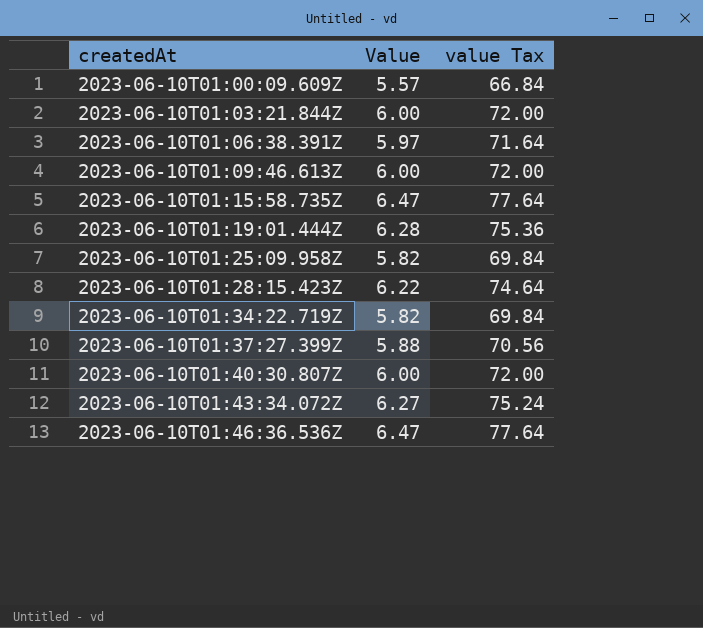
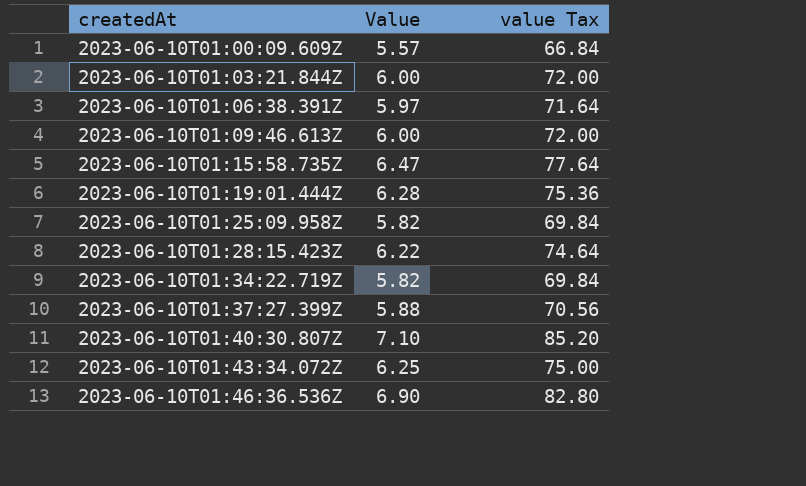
2023-06-10T01:40:30.807Z | Value: 6.00 -> 7.10
2023-06-10T01:40:30.807Z | value Tax: 72.00 -> 85.20
2023-06-10T01:43:34.072Z | Value: 6.27 -> 6.25
2023-06-10T01:43:34.072Z | value Tax: 75.24 -> 75.00
2023-06-10T01:46:36.536Z | Value: 6.47 -> 6.90
2023-06-10T01:46:36.536Z | value Tax: 77.64 -> 82.80

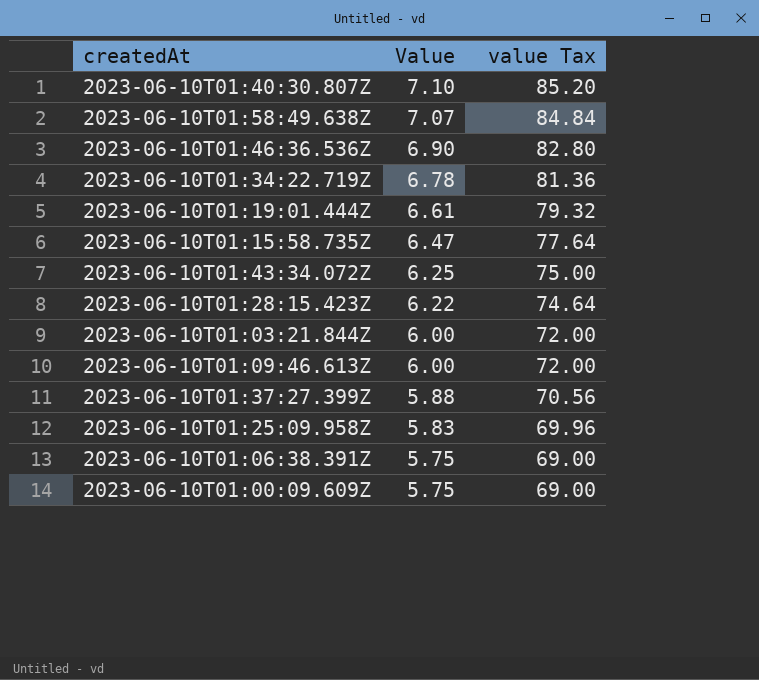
row order: createdAt ascending -> Value descending
row 2023-06-10T01:58:49.638Z: none -> 7.07 | 84.84
2023-06-10T01:34:22.719Z | Value: 5.82 -> 6.78
2023-06-10T01:34:22.719Z | value Tax: 69.84 -> 81.36
2023-06-10T01:19:01.444Z | Value: 6.28 -> 6.61
2023-06-10T01:19:01.444Z | value Tax: 75.36 -> 79.32
2023-06-10T01:25:09.958Z | Value: 5.82 -> 5.83
2023-06-10T01:25:09.958Z | value Tax: 69.84 -> 69.96
2023-06-10T01:06:38.391Z | Value: 5.97 -> 5.75
2023-06-10T01:06:38.391Z | value Tax: 71.64 -> 69.00
2023-06-10T01:00:09.609Z | Value: 5.57 -> 5.75
2023-06-10T01:00:09.609Z | value Tax: 66.84 -> 69.00

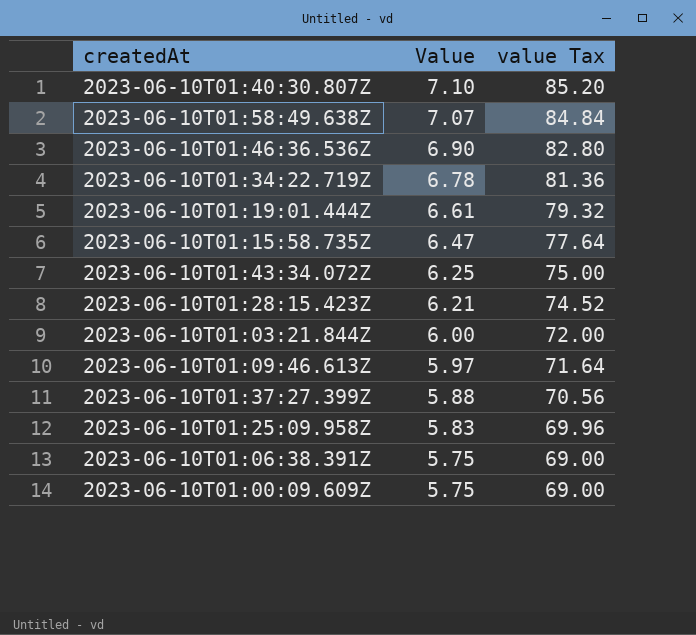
2023-06-10T01:28:15.423Z | Value: 6.22 -> 6.21
2023-06-10T01:28:15.423Z | value Tax: 74.64 -> 74.52
2023-06-10T01:09:46.613Z | Value: 6.00 -> 5.97
2023-06-10T01:09:46.613Z | value Tax: 72.00 -> 71.64

